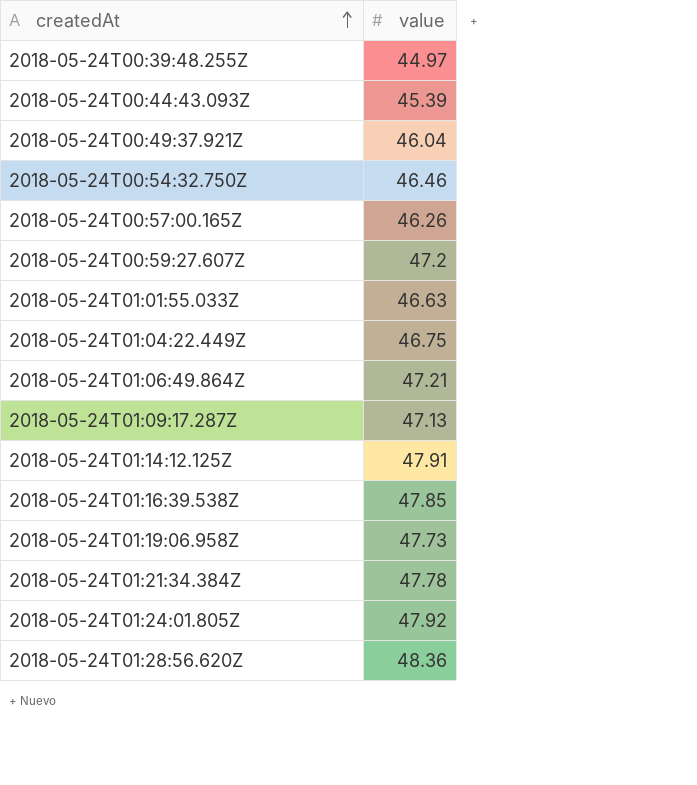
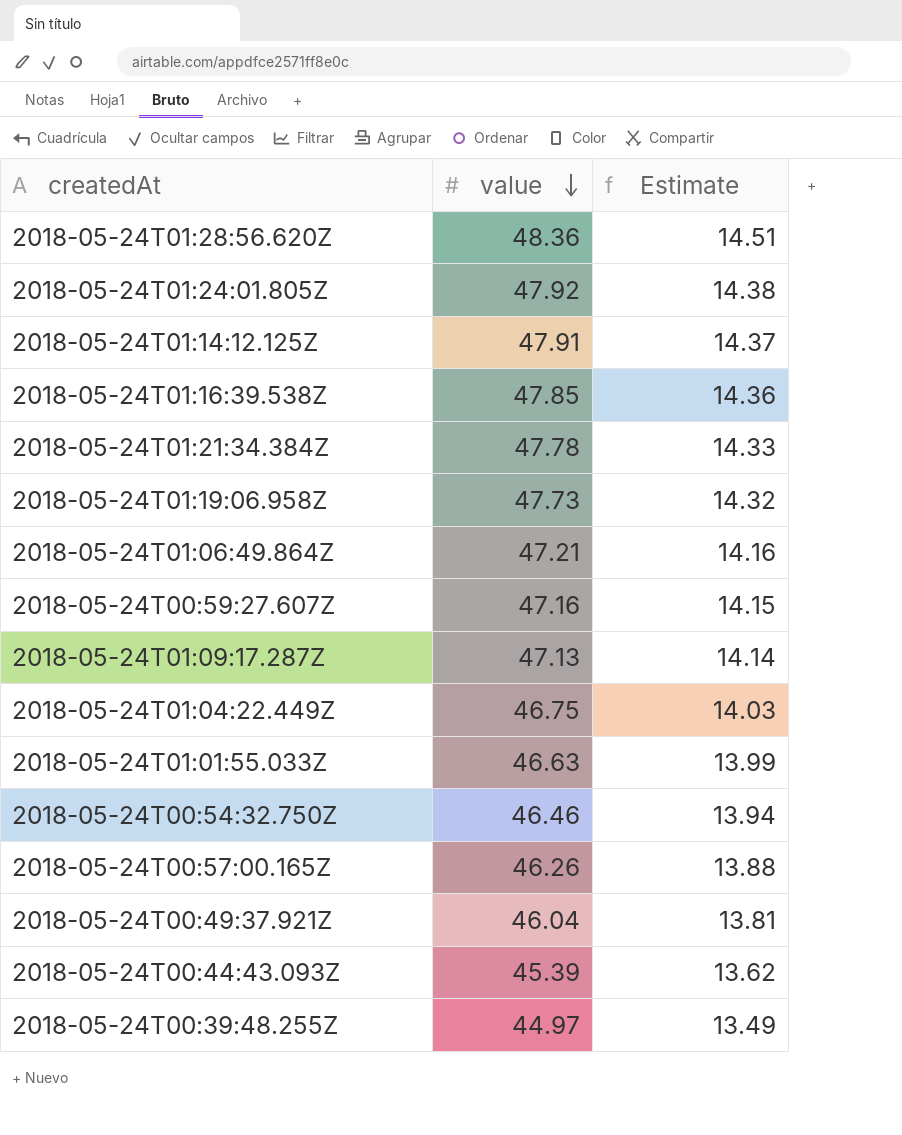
row order: createdAt ascending -> value descending
column Estimate | formula: none -> [value] * 0.3
2018-05-24T00:59:27.607Z | value: 47.2 -> 47.16

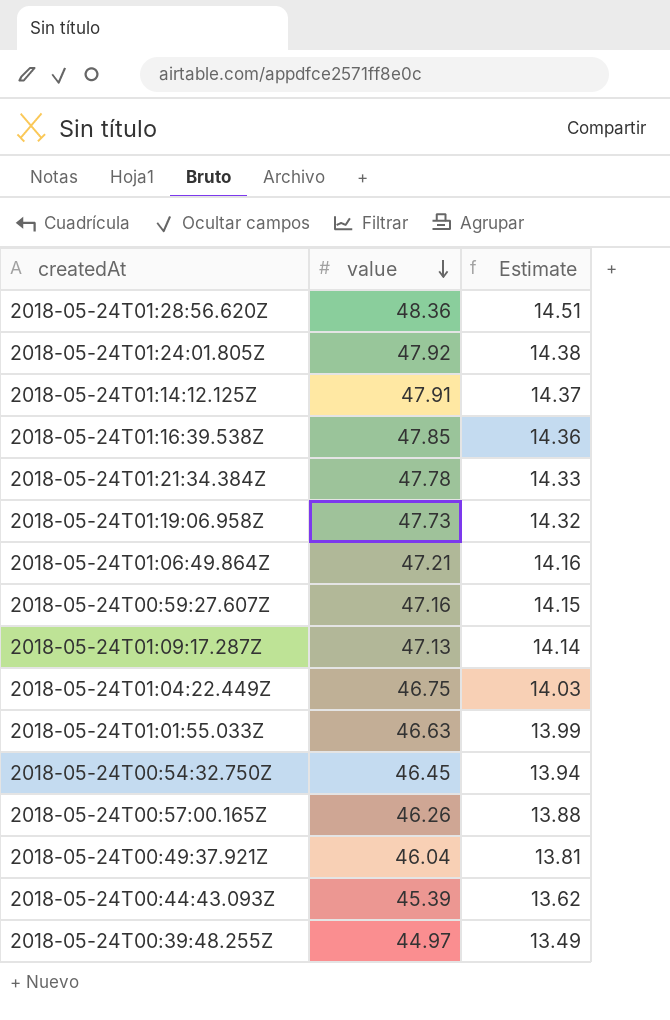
2018-05-24T00:54:32.750Z | value: 46.46 -> 46.45

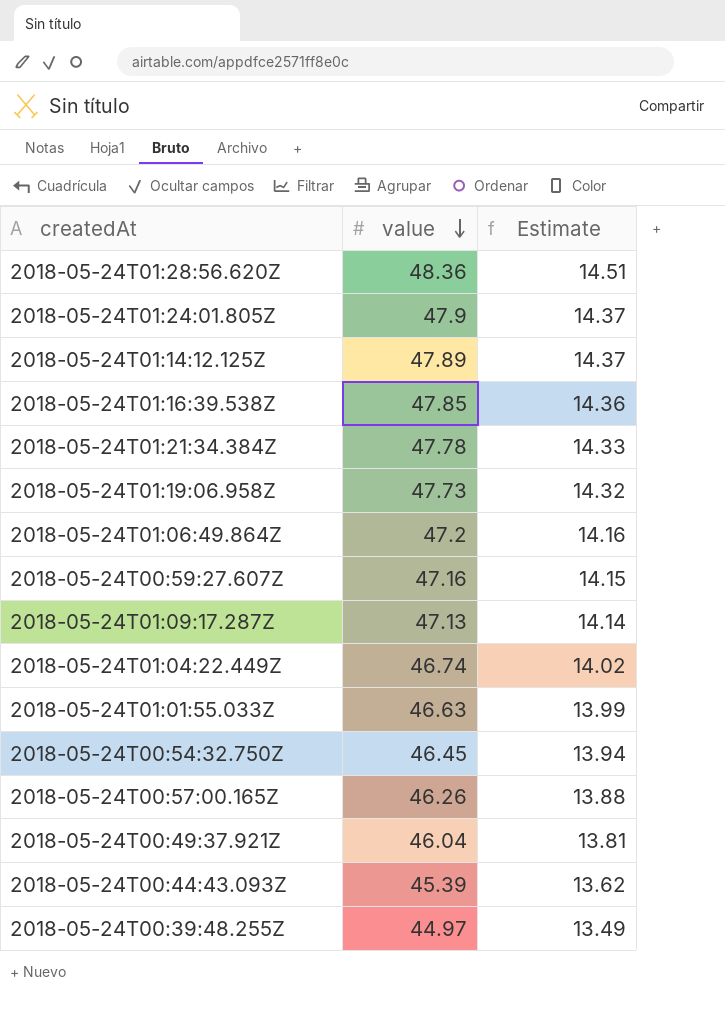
2018-05-24T01:24:01.805Z | value: 47.92 -> 47.9
2018-05-24T01:24:01.805Z | Estimate: 14.38 -> 14.37
2018-05-24T01:14:12.125Z | value: 47.91 -> 47.89
2018-05-24T01:06:49.864Z | value: 47.21 -> 47.2
2018-05-24T01:04:22.449Z | value: 46.75 -> 46.74
2018-05-24T01:04:22.449Z | Estimate: 14.03 -> 14.02

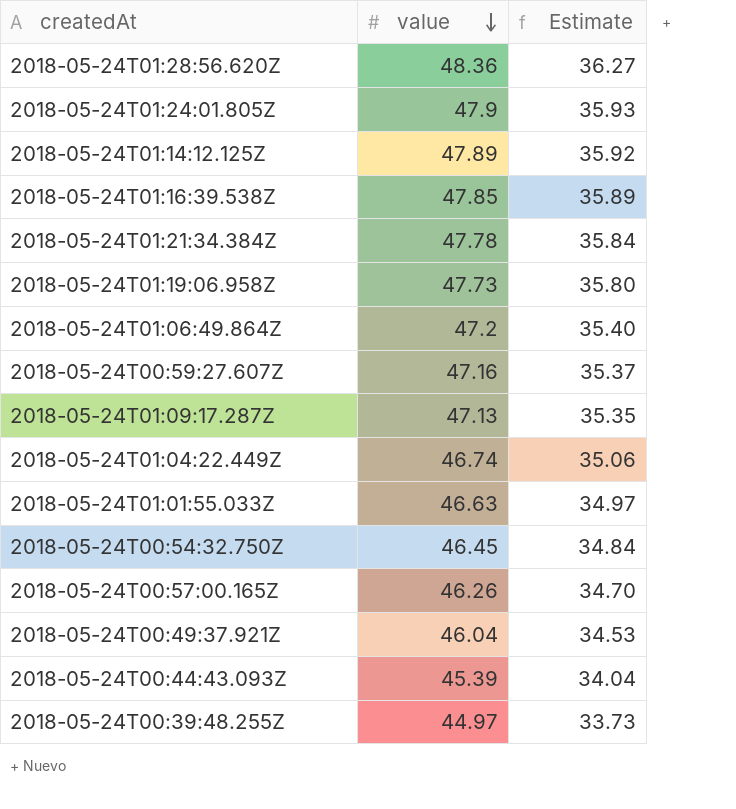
column Estimate | formula: [value] * 0.3 -> [value] * 0.75

